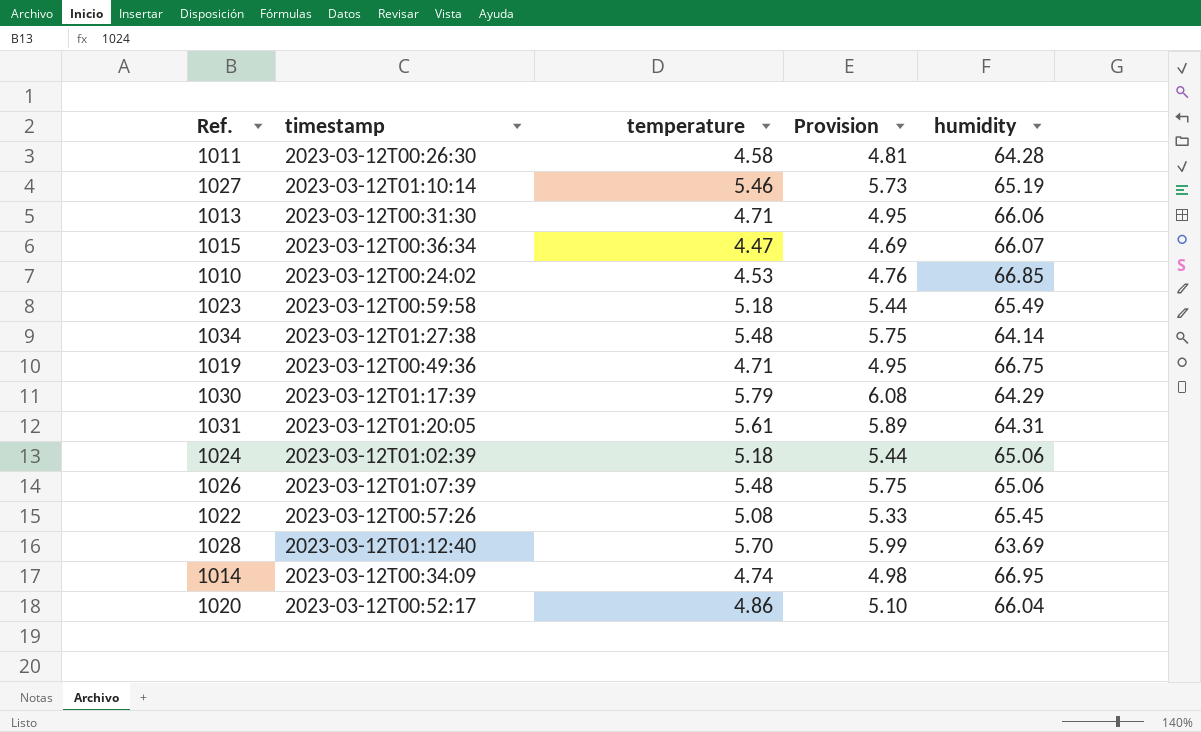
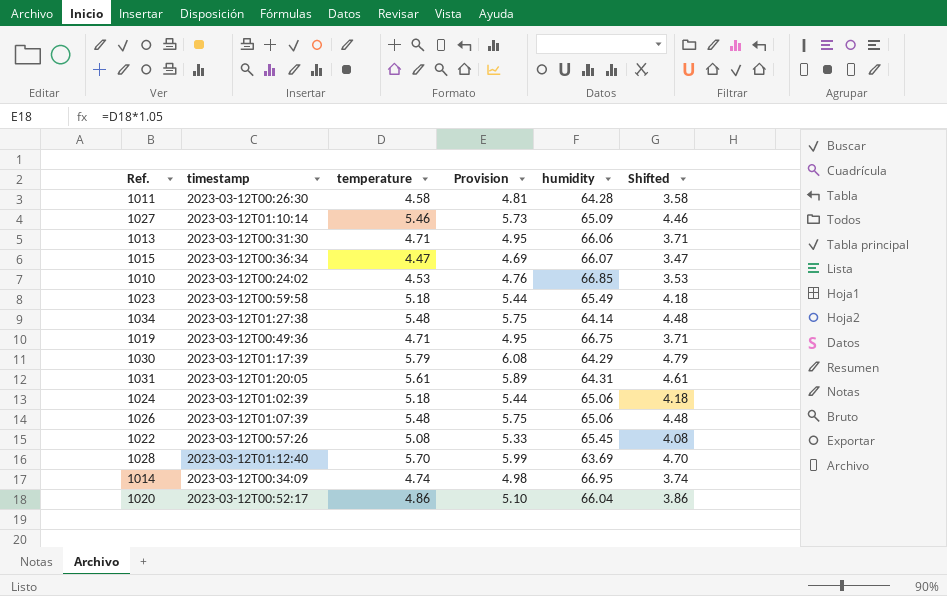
column Shifted | formula: none -> [temperature] - 1
1027 | humidity: 65.19 -> 65.09

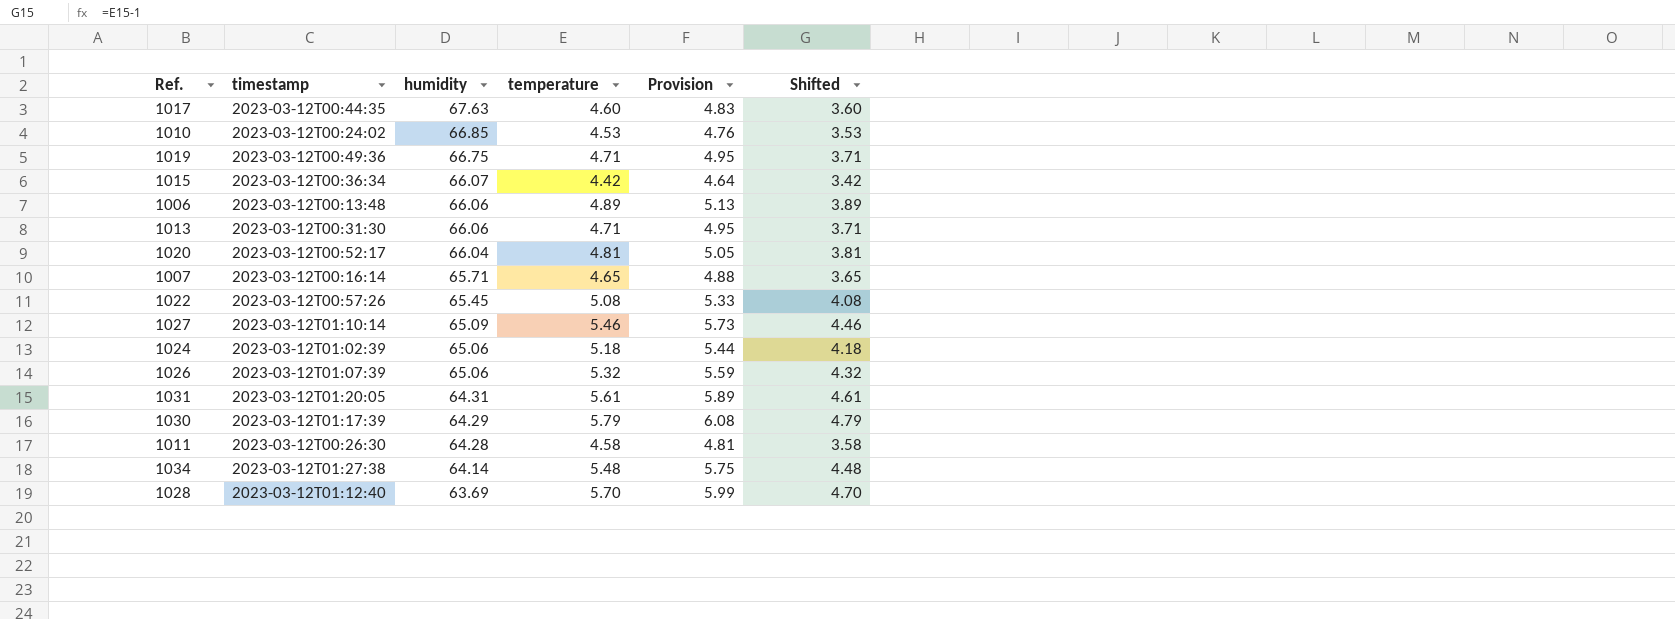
row order: none -> humidity descending
column humidity | position: 5 -> 3
row 1023: 2023-03-12T00:59:58 | 5.18 | 5.44 | 65.49 | 4.18 -> none
row 1014: 2023-03-12T00:34:09 | 4.74 | 4.98 | 66.95 | 3.74 -> none
row 1017: none -> 2023-03-12T00:44:35 | 67.63 | 4.60 | 4.83 | 3.60
1015 | temperature: 4.47 -> 4.42
1015 | Provision: 4.69 -> 4.64
1015 | Shifted: 3.47 -> 3.42
row 1006: none -> 2023-03-12T00:13:48 | 66.06 | 4.89 | 5.13 | 3.89
1020 | temperature: 4.86 -> 4.81
1020 | Provision: 5.10 -> 5.05
1020 | Shifted: 3.86 -> 3.81
row 1007: none -> 2023-03-12T00:16:14 | 65.71 | 4.65 | 4.88 | 3.65
1026 | temperature: 5.48 -> 5.32
1026 | Provision: 5.75 -> 5.59
1026 | Shifted: 4.48 -> 4.32

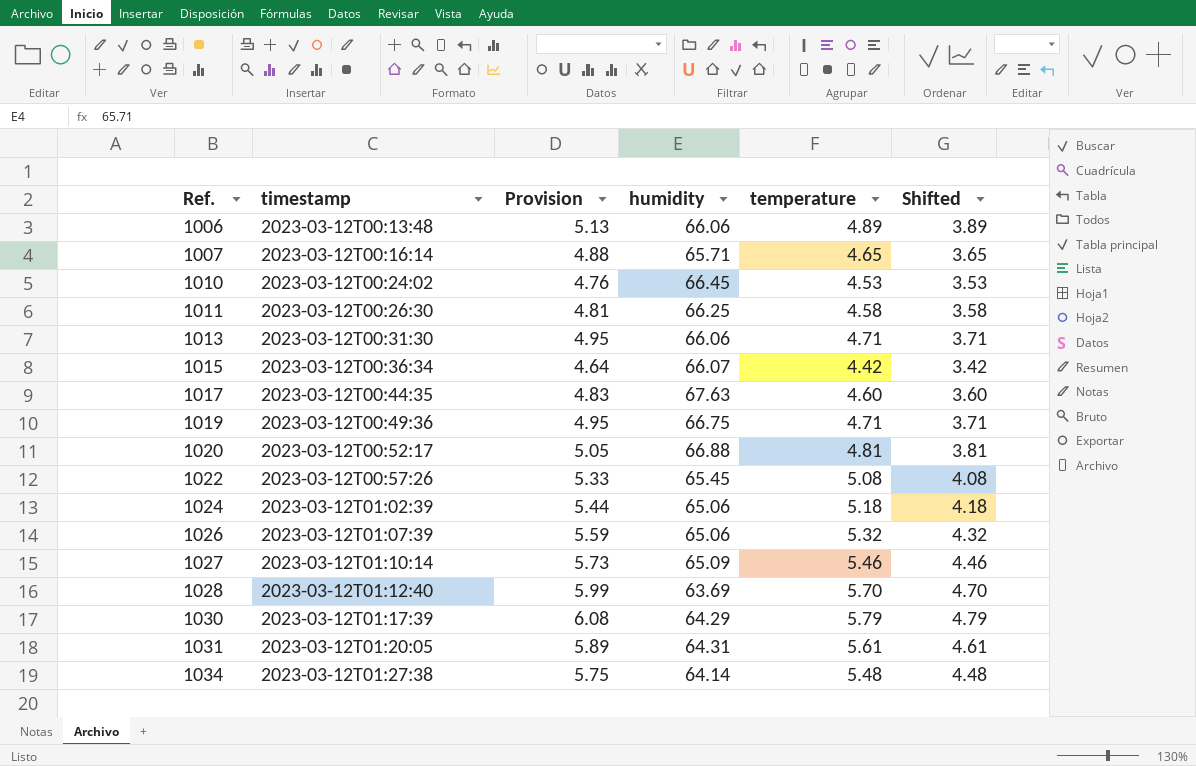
row order: humidity descending -> Ref. ascending
column Provision | position: 5 -> 3
1010 | humidity: 66.85 -> 66.45
1011 | humidity: 64.28 -> 66.25
1020 | humidity: 66.04 -> 66.88

